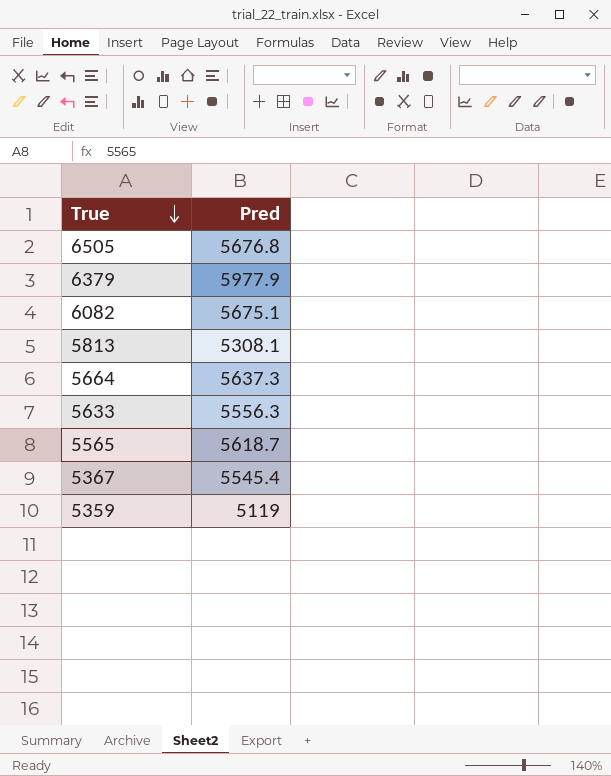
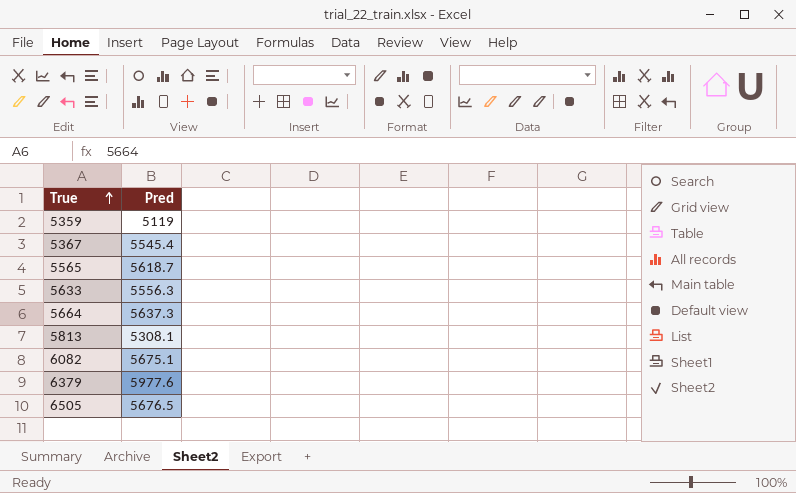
row order: True descending -> True ascending
6379 | Pred: 5977.9 -> 5977.6
6505 | Pred: 5676.8 -> 5676.5

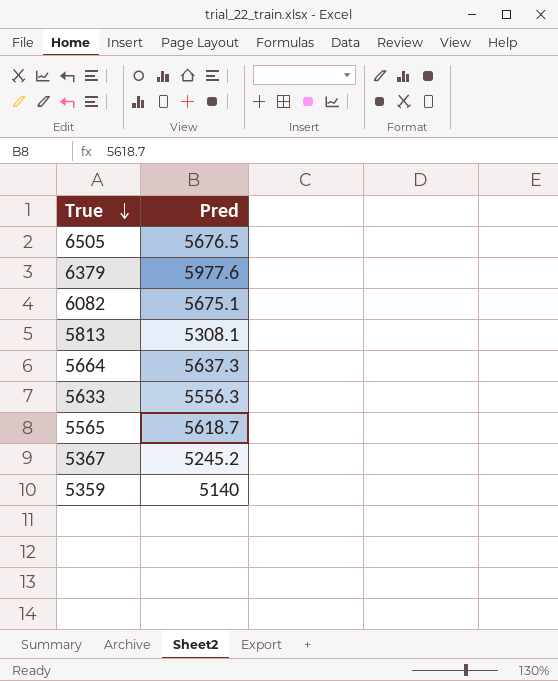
row order: True ascending -> True descending
5367 | Pred: 5545.4 -> 5245.2
5359 | Pred: 5119 -> 5140

